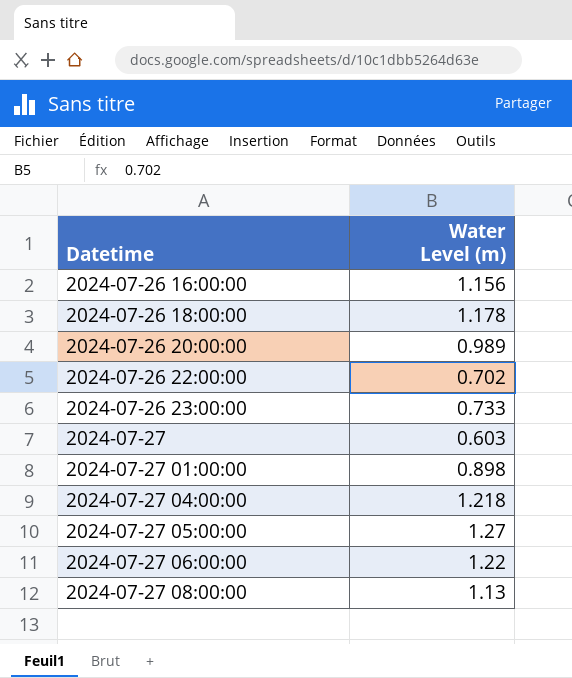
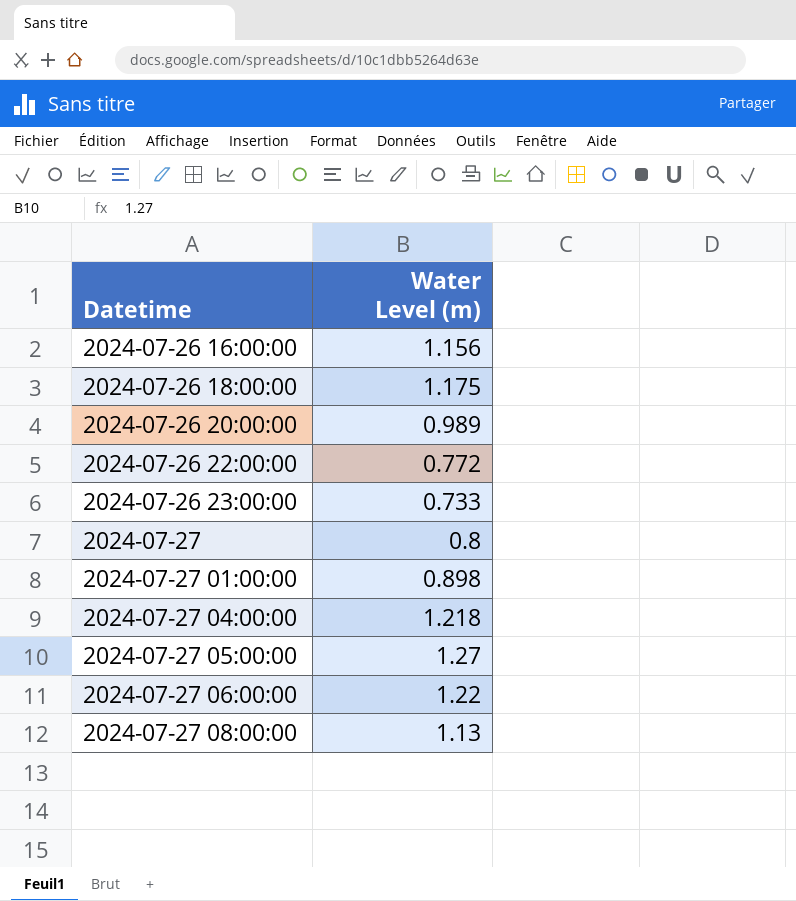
2024-07-26 18:00:00 | Water Level (m): 1.178 -> 1.175
2024-07-26 22:00:00 | Water Level (m): 0.702 -> 0.772
2024-07-27 | Water Level (m): 0.603 -> 0.8

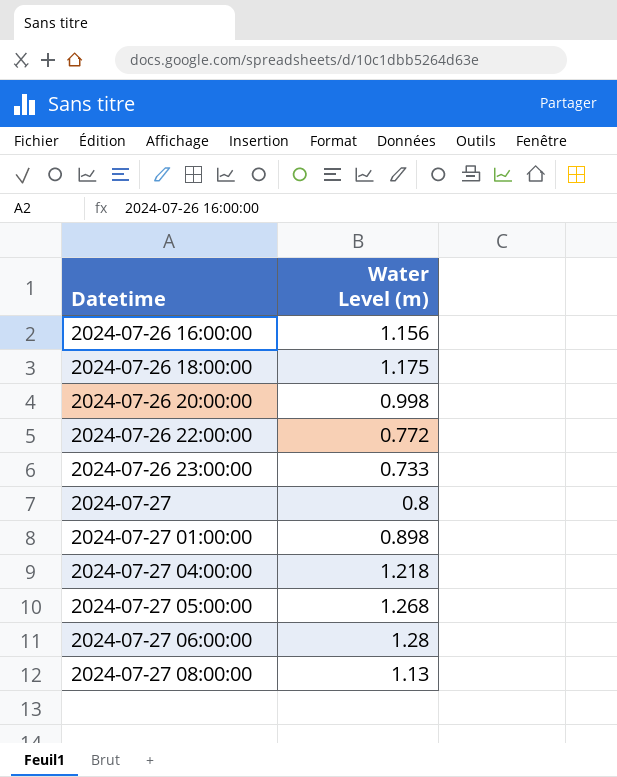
2024-07-26 20:00:00 | Water Level (m): 0.989 -> 0.998
2024-07-27 05:00:00 | Water Level (m): 1.27 -> 1.268
2024-07-27 06:00:00 | Water Level (m): 1.22 -> 1.28

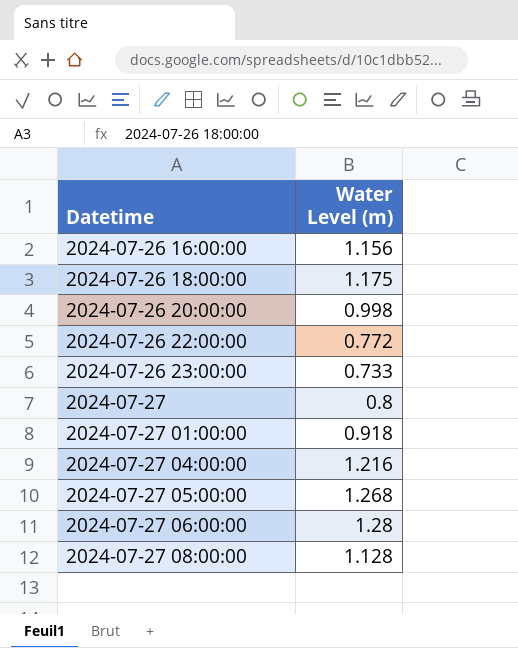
2024-07-27 01:00:00 | Water Level (m): 0.898 -> 0.918
2024-07-27 04:00:00 | Water Level (m): 1.218 -> 1.216
2024-07-27 08:00:00 | Water Level (m): 1.13 -> 1.128

